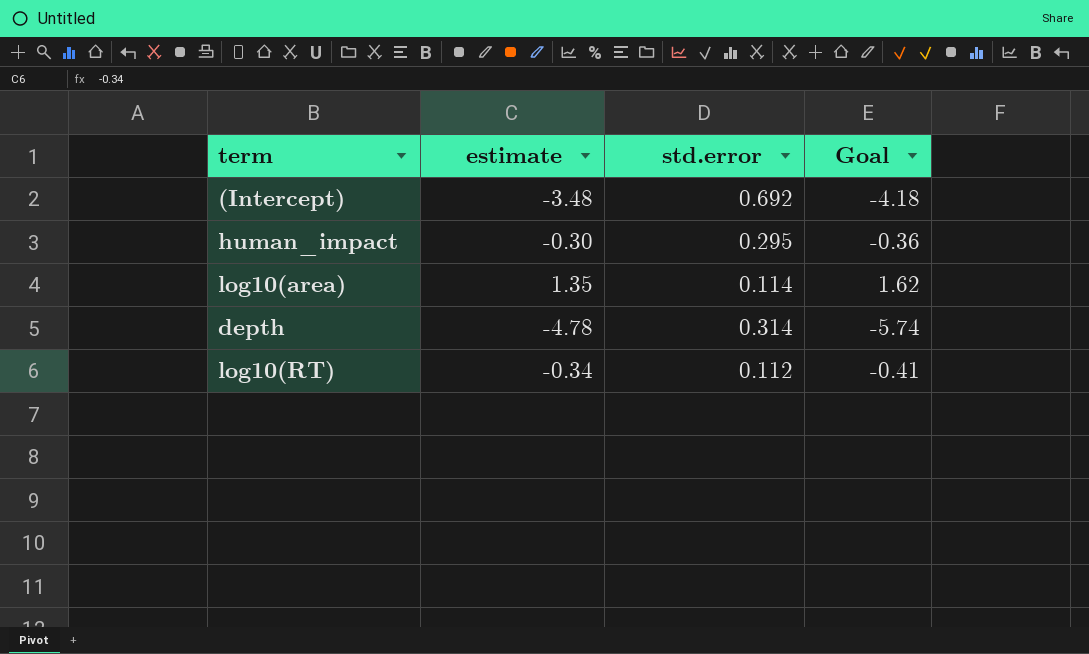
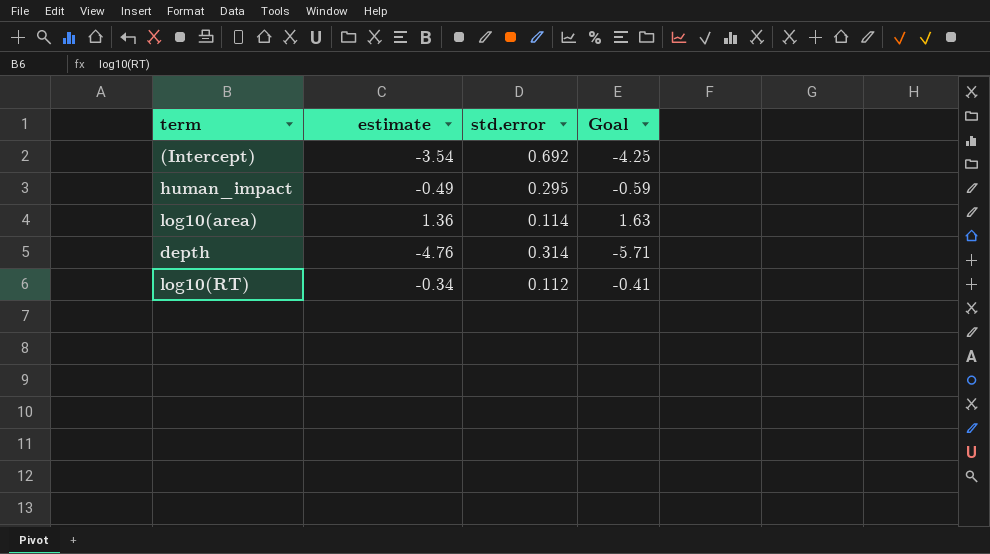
(Intercept) | estimate: -3.48 -> -3.54
(Intercept) | Goal: -4.18 -> -4.25
human_impact | estimate: -0.30 -> -0.49
human_impact | Goal: -0.36 -> -0.59
log10(area) | estimate: 1.35 -> 1.36
log10(area) | Goal: 1.62 -> 1.63
depth | estimate: -4.78 -> -4.76
depth | Goal: -5.74 -> -5.71

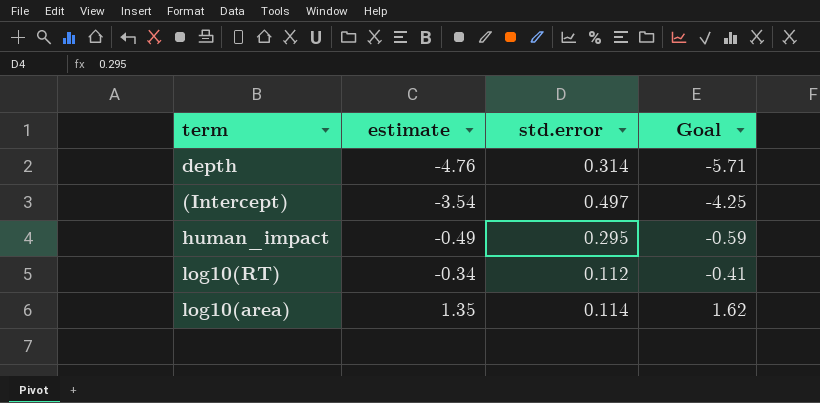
row order: none -> estimate ascending
(Intercept) | std.error: 0.692 -> 0.497
log10(area) | estimate: 1.36 -> 1.35
log10(area) | Goal: 1.63 -> 1.62

